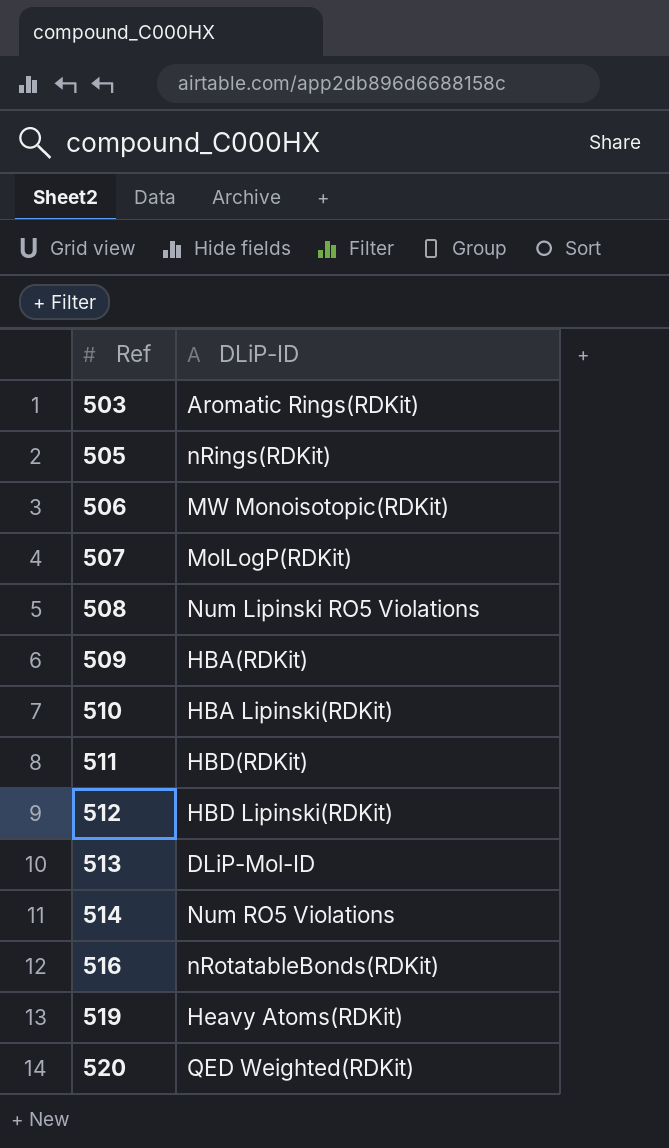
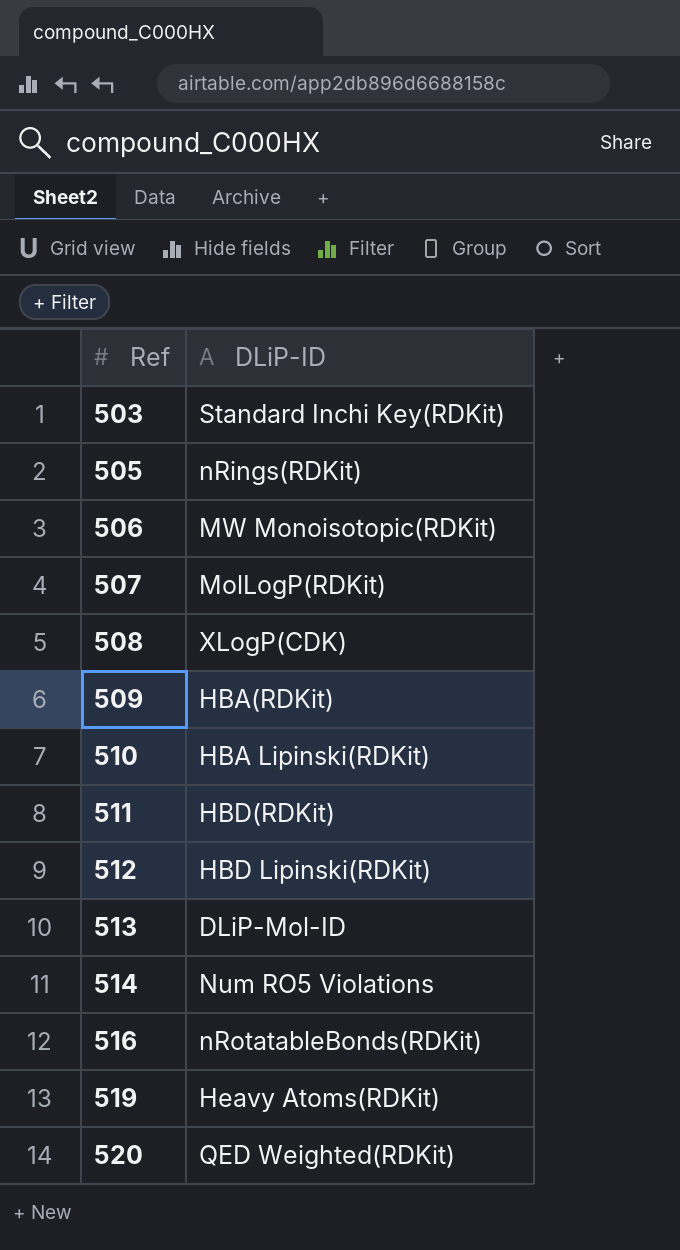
503 | DLiP-ID: Aromatic Rings(RDKit) -> Standard Inchi Key(RDKit)
508 | DLiP-ID: Num Lipinski RO5 Violations -> XLogP(CDK)

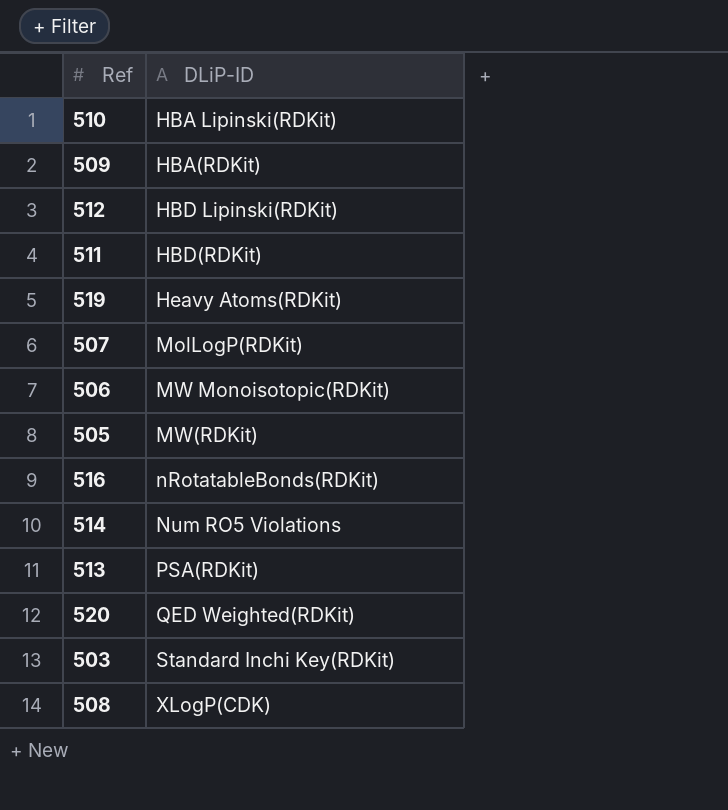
row order: Ref ascending -> DLiP-ID ascending
505 | DLiP-ID: nRings(RDKit) -> MW(RDKit)
513 | DLiP-ID: DLiP-Mol-ID -> PSA(RDKit)

